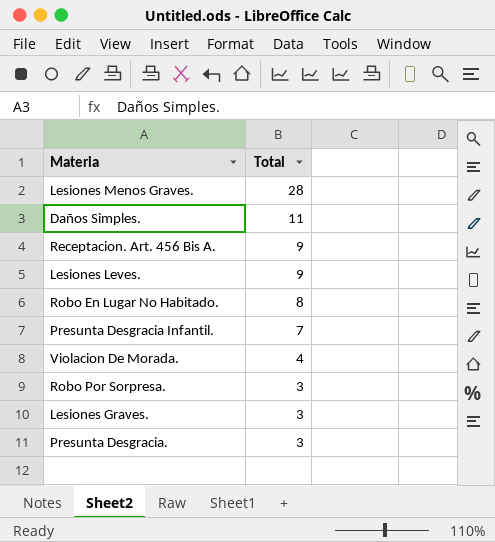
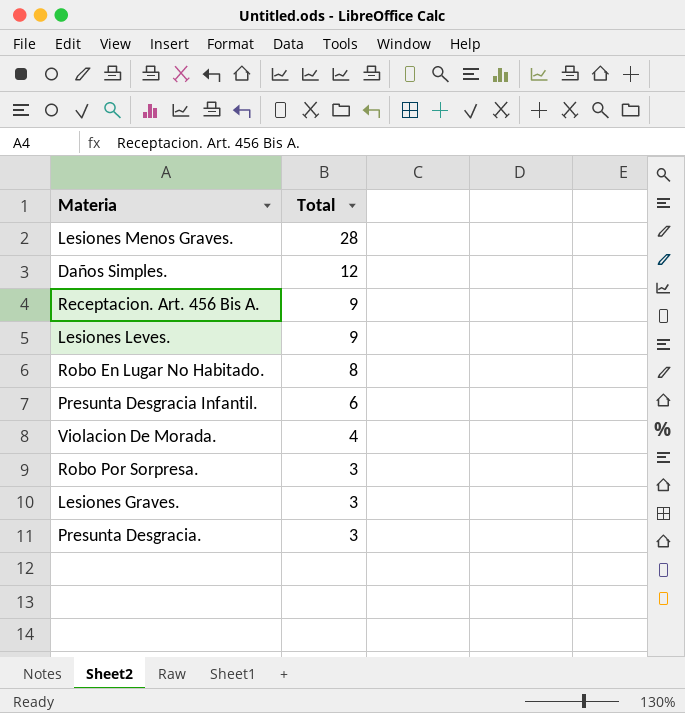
Daños Simples. | Total: 11 -> 12
Presunta Desgracia Infantil. | Total: 7 -> 6

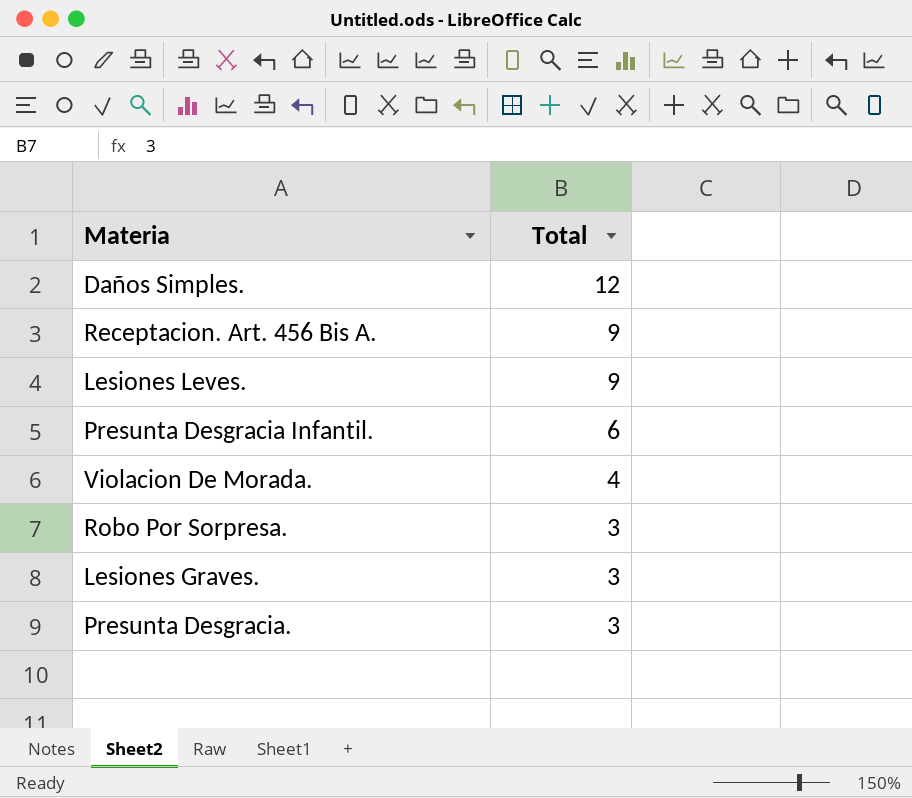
row Lesiones Menos Graves.: 28 -> none
row Robo En Lugar No Habitado.: 8 -> none

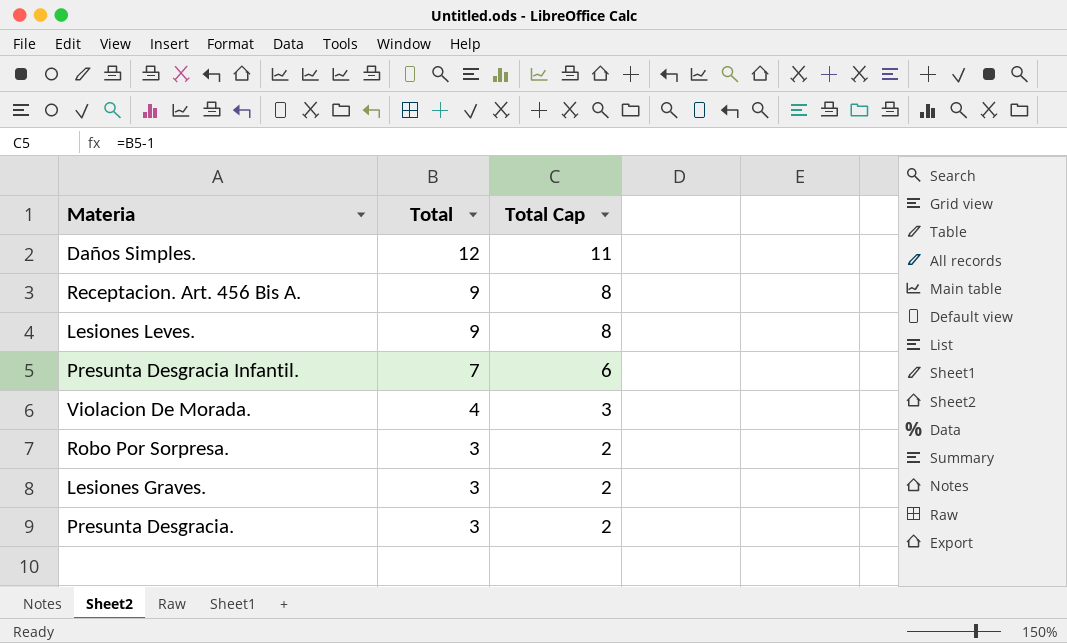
column Total Cap | formula: none -> [Total] - 1
Presunta Desgracia Infantil. | Total: 6 -> 7

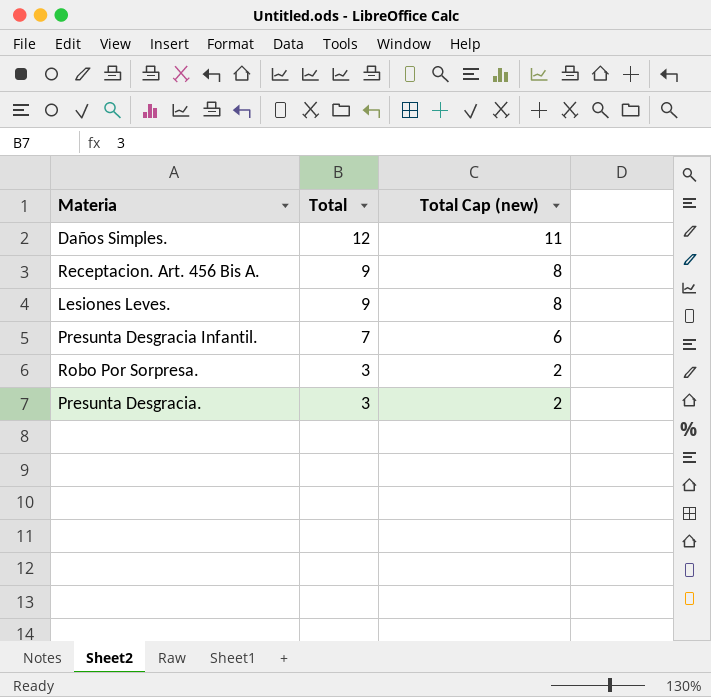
column name: Total Cap -> Total Cap (new)
row Violacion De Morada.: 4 | 3 -> none
row Lesiones Graves.: 3 | 2 -> none

